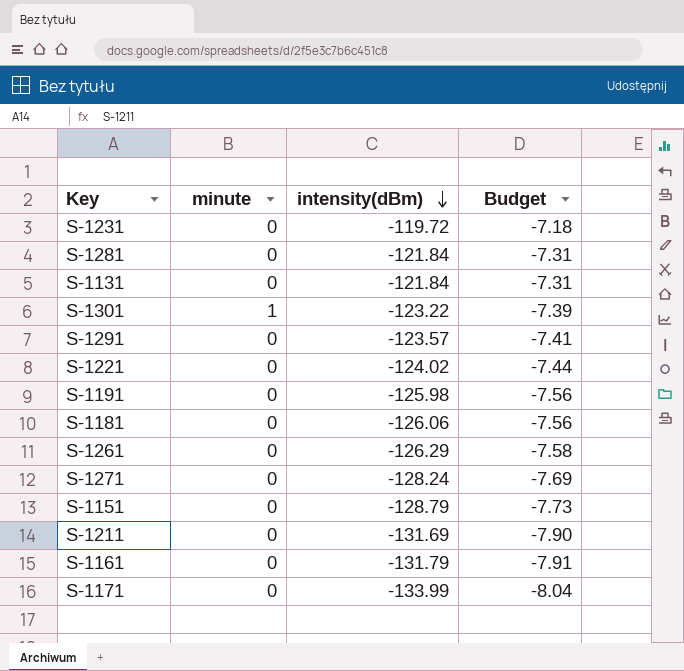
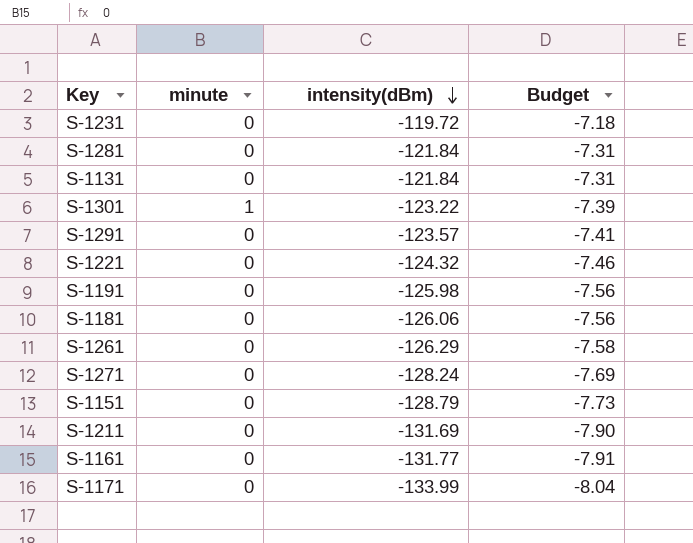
S-1221 | intensity(dBm): -124.02 -> -124.32
S-1221 | Budget: -7.44 -> -7.46
S-1161 | intensity(dBm): -131.79 -> -131.77

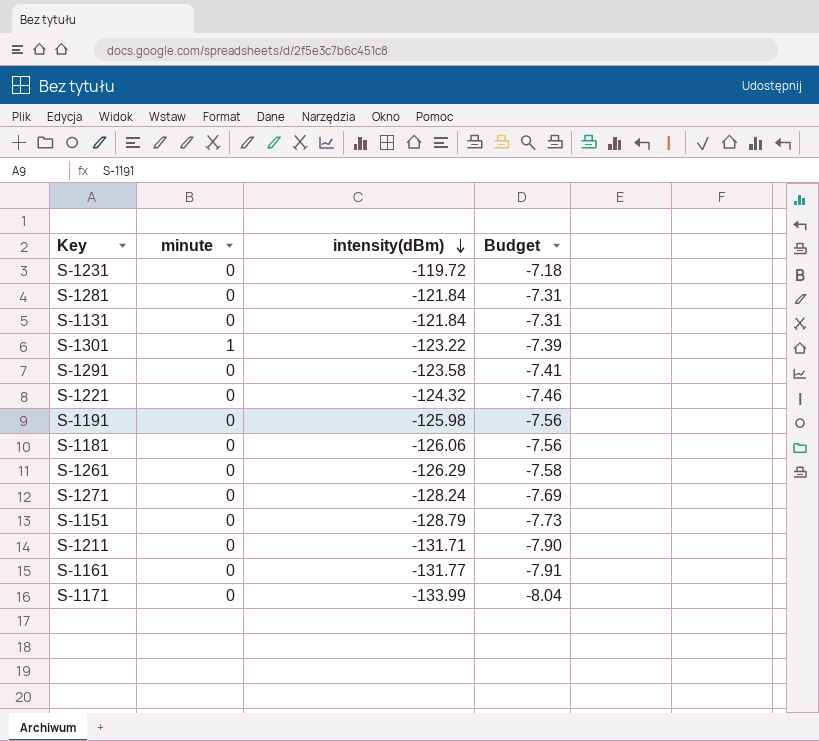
S-1291 | intensity(dBm): -123.57 -> -123.58
S-1211 | intensity(dBm): -131.69 -> -131.71

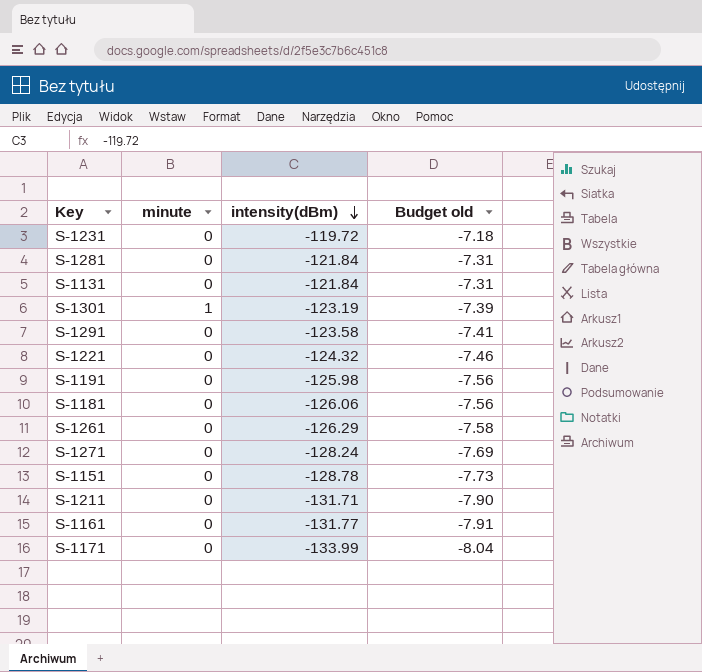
column name: Budget -> Budget old
S-1301 | intensity(dBm): -123.22 -> -123.19
S-1151 | intensity(dBm): -128.79 -> -128.78

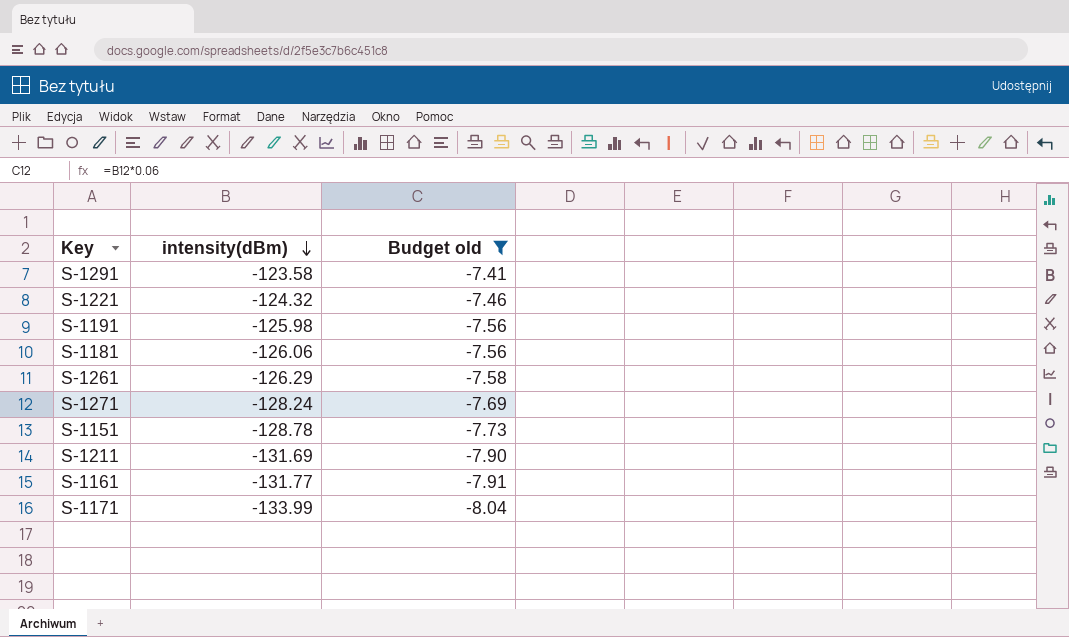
filter: none -> Budget old <= -7.41
column minute | position: 2 -> none
S-1211 | intensity(dBm): -131.71 -> -131.69

